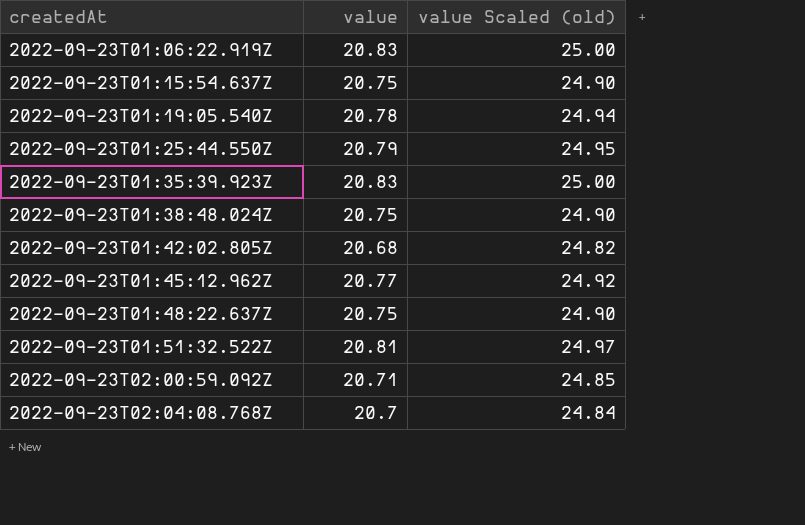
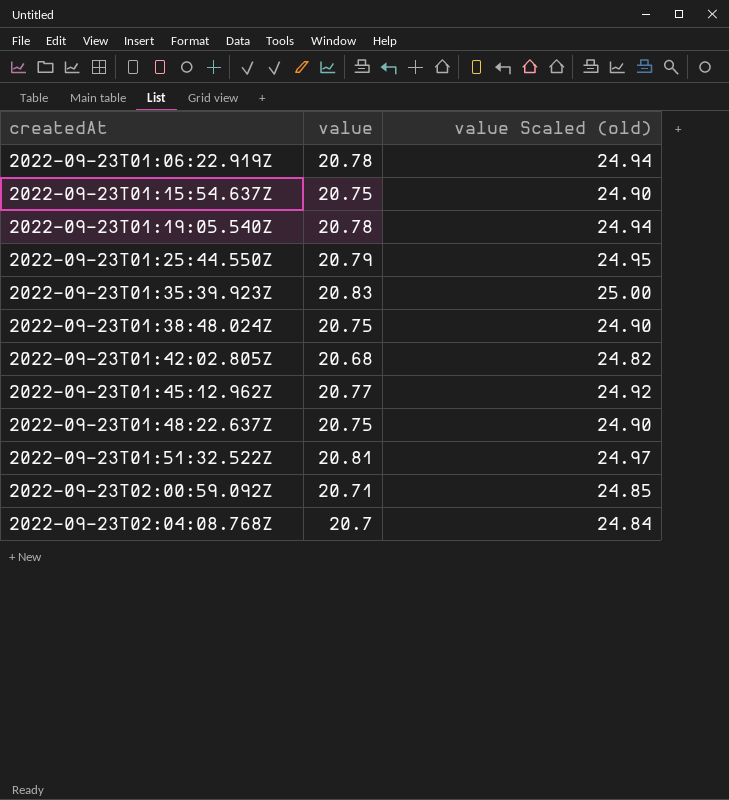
2022-09-23T01:06:22.919Z | value: 20.83 -> 20.78
2022-09-23T01:06:22.919Z | value Scaled (old): 25.00 -> 24.94

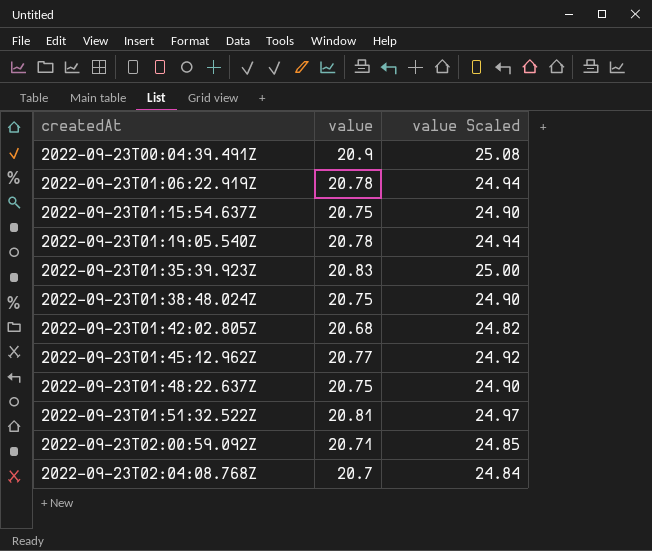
column name: value Scaled (old) -> value Scaled
row 2022-09-23T01:25:44.550Z: 20.79 | 24.95 -> none
row 2022-09-23T00:04:39.491Z: none -> 20.9 | 25.08

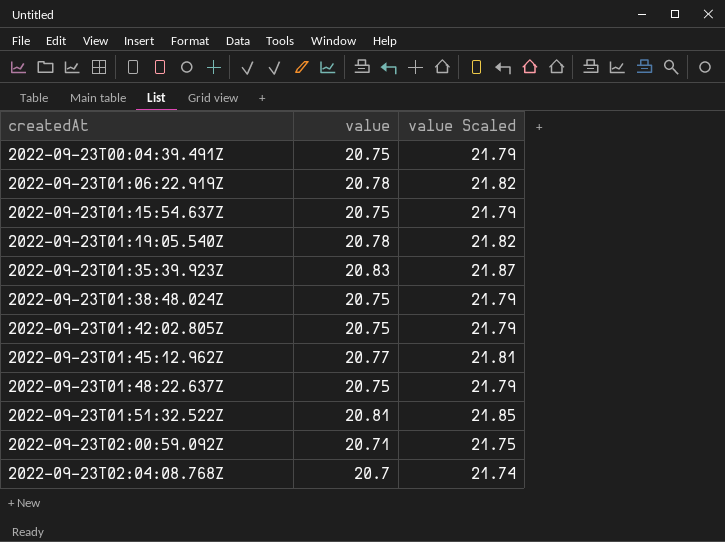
column value Scaled | formula: [value] * 1.2 -> [value] * 1.05
2022-09-23T00:04:39.491Z | value: 20.9 -> 20.75
2022-09-23T01:42:02.805Z | value: 20.68 -> 20.75

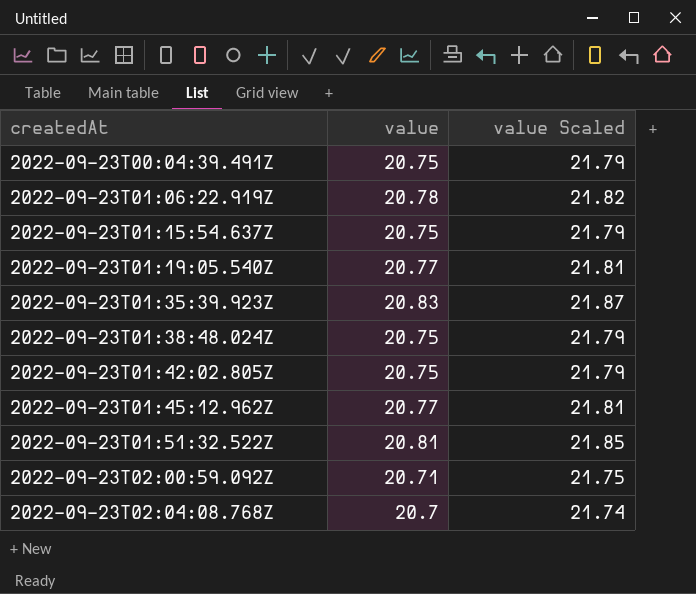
row 2022-09-23T01:48:22.637Z: 20.75 | 21.79 -> none
2022-09-23T01:19:05.540Z | value: 20.78 -> 20.77
2022-09-23T01:19:05.540Z | value Scaled: 21.82 -> 21.81

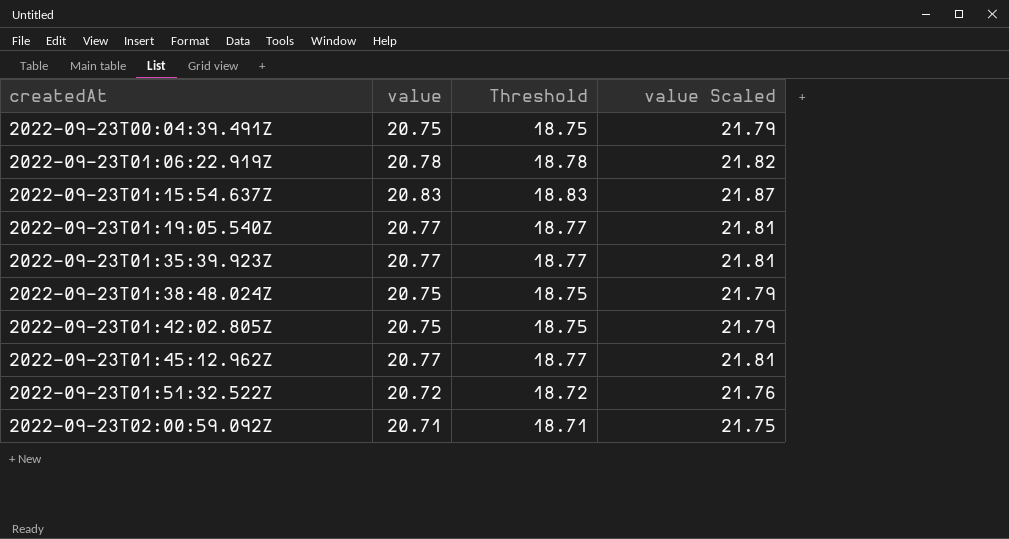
column Threshold | formula: none -> [value] - 2
row 2022-09-23T02:04:08.768Z: 20.7 | 21.74 -> none
2022-09-23T01:15:54.637Z | value: 20.75 -> 20.83
2022-09-23T01:15:54.637Z | value Scaled: 21.79 -> 21.87
2022-09-23T01:35:39.923Z | value: 20.83 -> 20.77
2022-09-23T01:35:39.923Z | value Scaled: 21.87 -> 21.81
2022-09-23T01:51:32.522Z | value: 20.81 -> 20.72
2022-09-23T01:51:32.522Z | value Scaled: 21.85 -> 21.76

